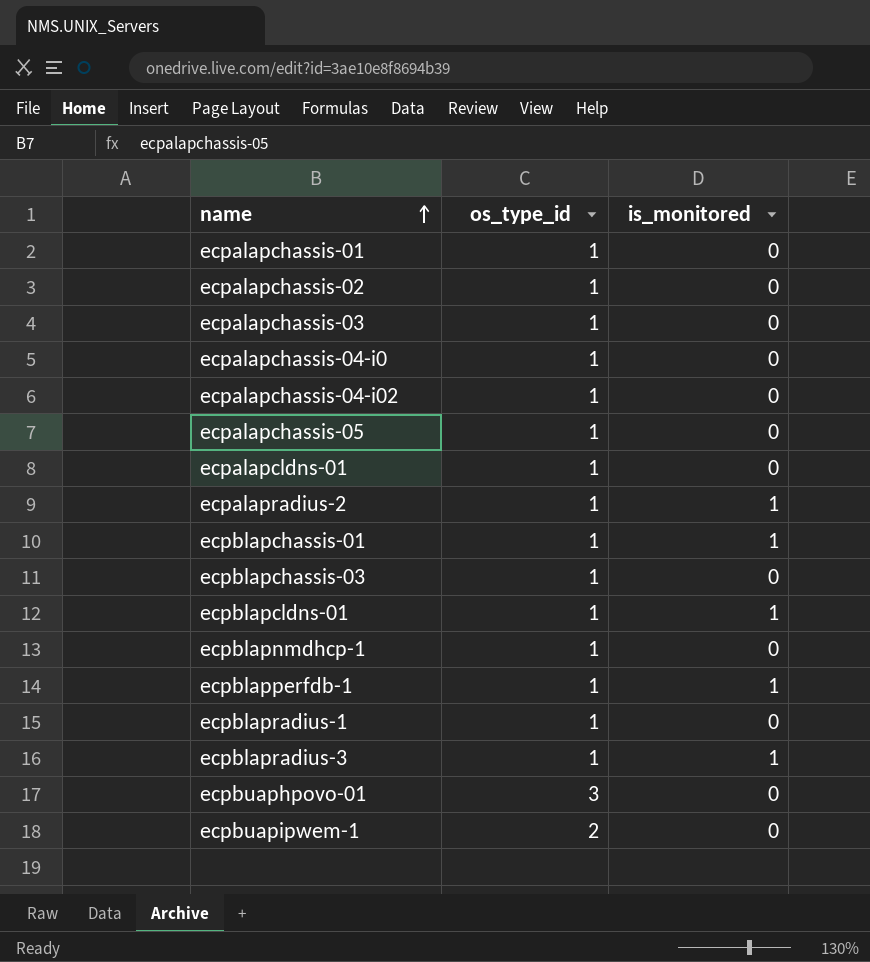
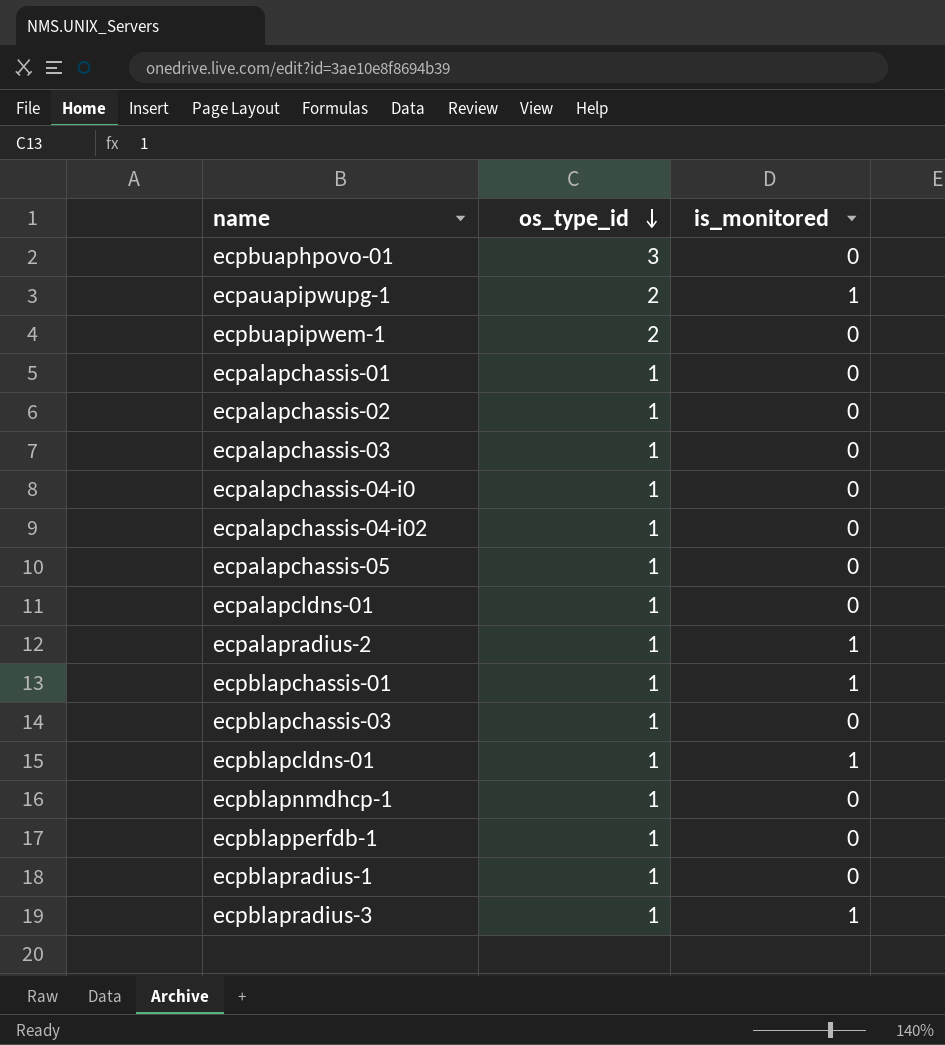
row order: name ascending -> os_type_id descending
row ecpauapipwupg-1: none -> 2 | 1
ecpblapperfdb-1 | is_monitored: 1 -> 0

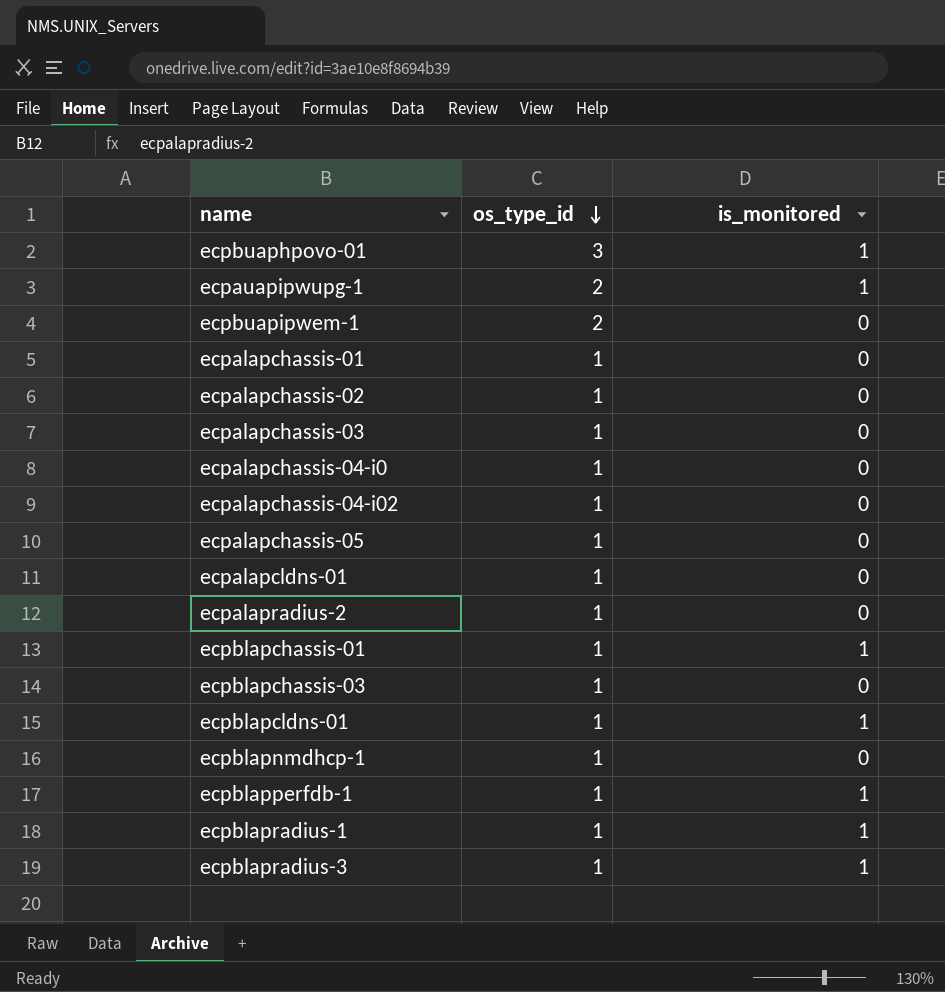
ecpbuaphpovo-01 | is_monitored: 0 -> 1
ecpalapradius-2 | is_monitored: 1 -> 0
ecpblapperfdb-1 | is_monitored: 0 -> 1
ecpblapradius-1 | is_monitored: 0 -> 1

